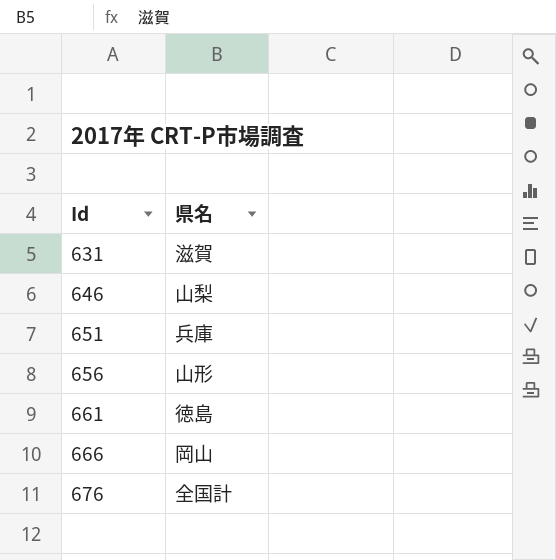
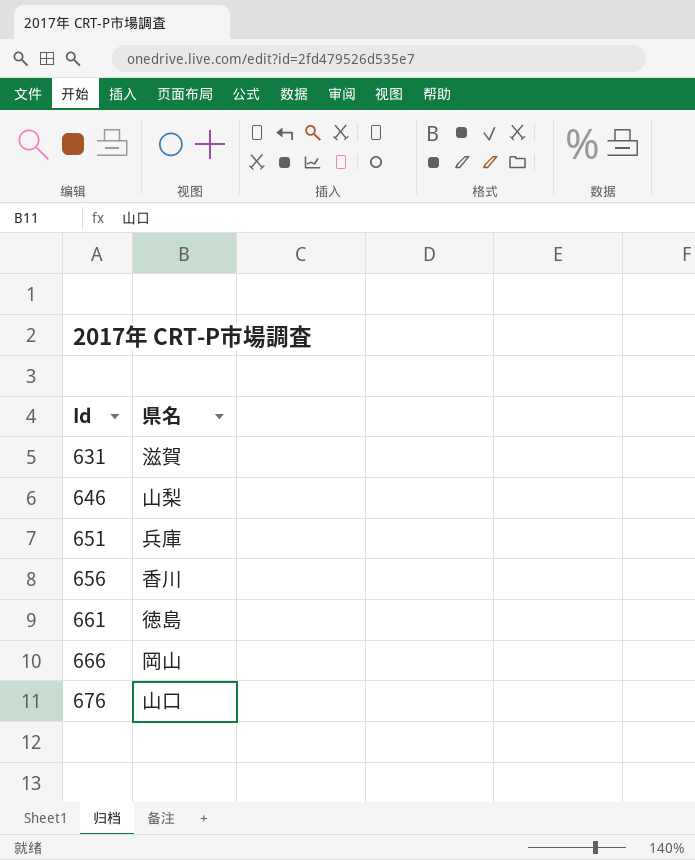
656 | 県名: 山形 -> 香川
676 | 県名: 全国計 -> 山口

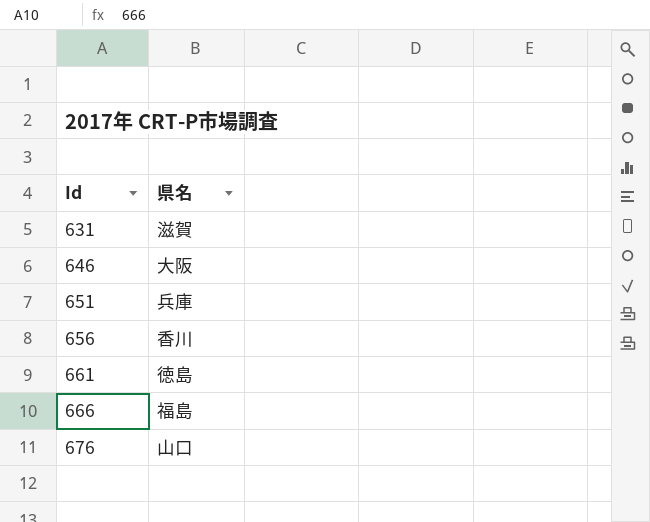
646 | 県名: 山梨 -> 大阪
666 | 県名: 岡山 -> 福島

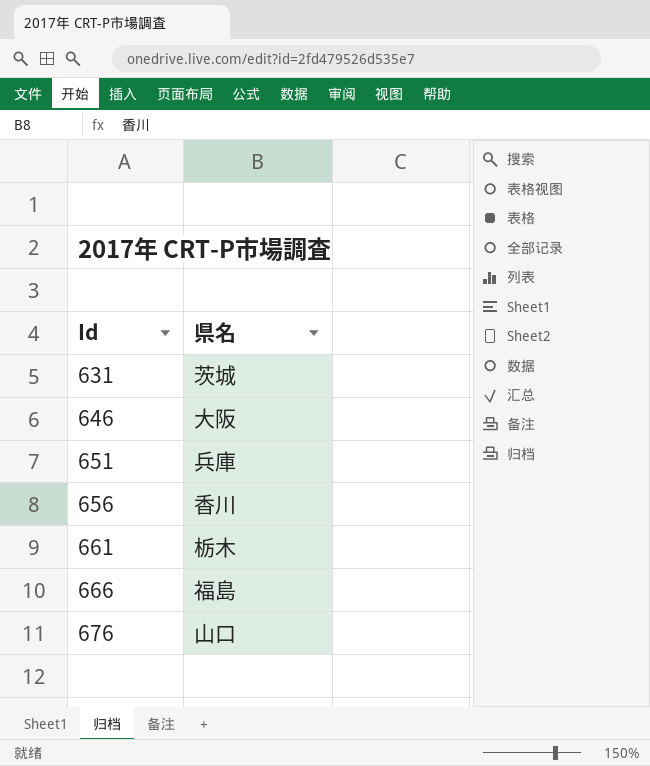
631 | 県名: 滋賀 -> 茨城
661 | 県名: 徳島 -> 栃木

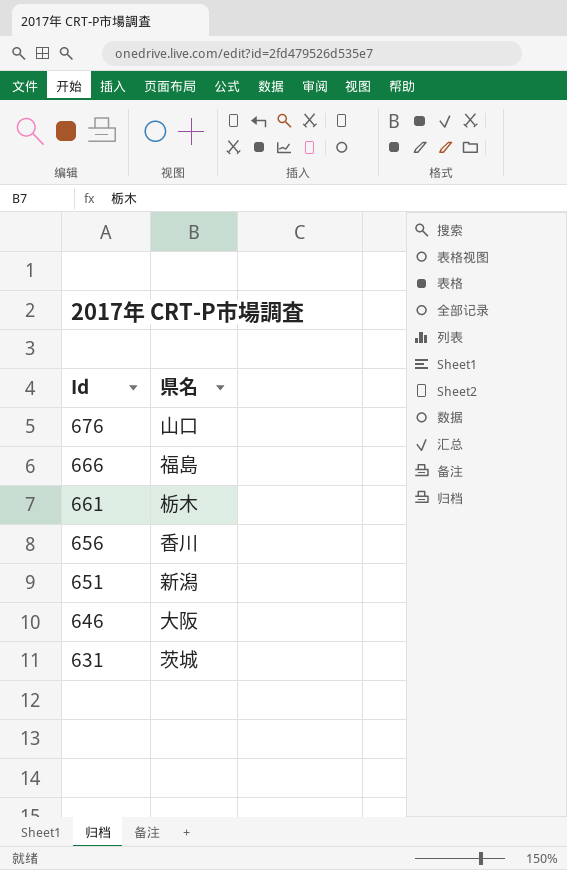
row order: Id ascending -> Id descending
651 | 県名: 兵庫 -> 新潟

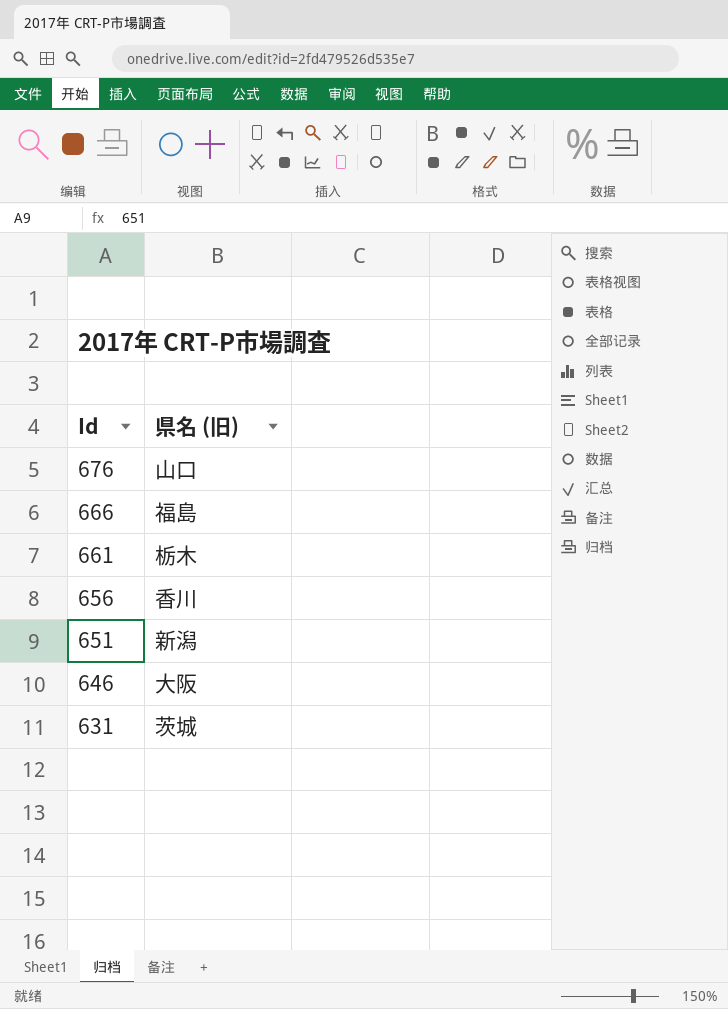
column name: 県名 -> 県名 (旧)

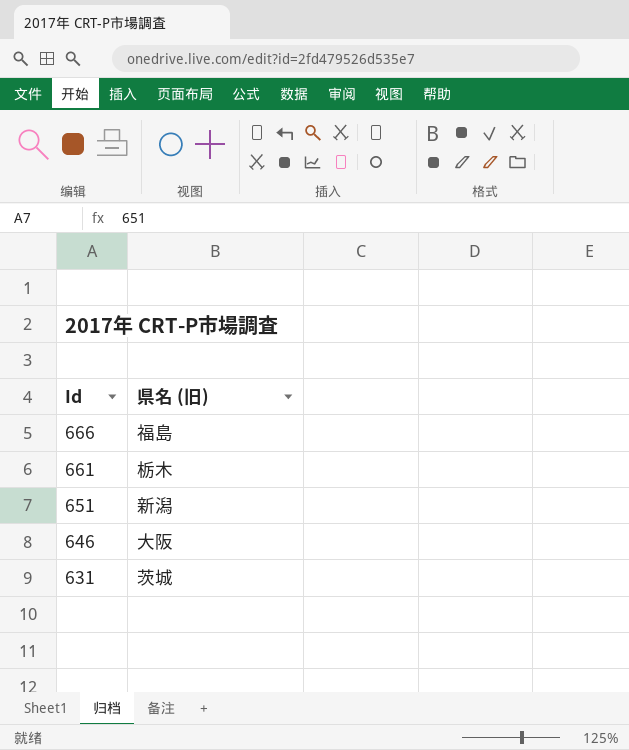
row 676: 山口 -> none
row 656: 香川 -> none

